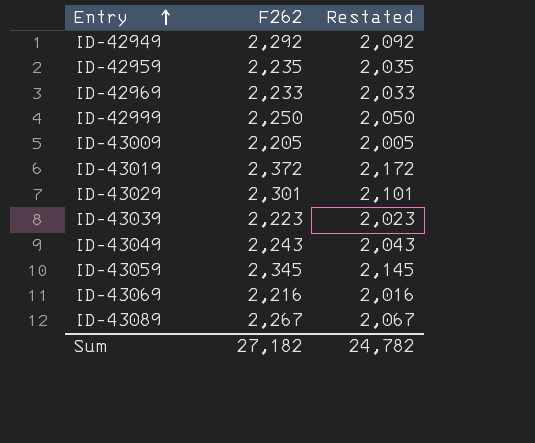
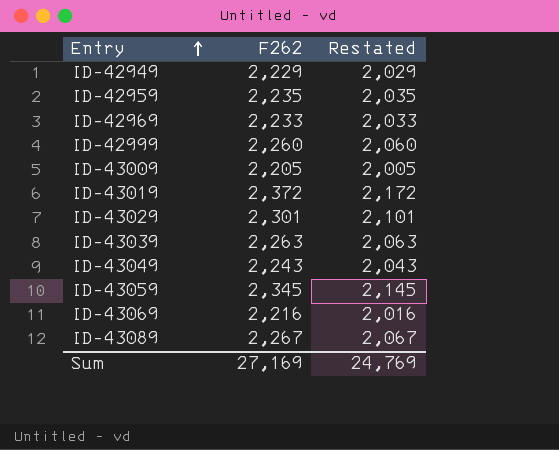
ID-42949 | F262: 2,292 -> 2,229
ID-42949 | Restated: 2,092 -> 2,029
ID-42999 | F262: 2,250 -> 2,260
ID-42999 | Restated: 2,050 -> 2,060
ID-43039 | F262: 2,223 -> 2,263
ID-43039 | Restated: 2,023 -> 2,063
Sum | F262: 27,182 -> 27,169
Sum | Restated: 24,782 -> 24,769

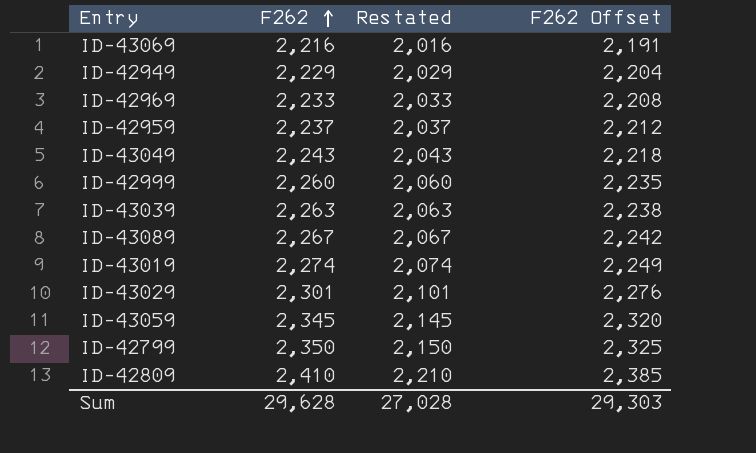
row order: Entry ascending -> F262 ascending
column F262 Offset | formula: none -> [F262] - 25
row ID-43009: 2,205 | 2,005 -> none
ID-42959 | F262: 2,235 -> 2,237
ID-42959 | Restated: 2,035 -> 2,037
ID-43019 | F262: 2,372 -> 2,274
ID-43019 | Restated: 2,172 -> 2,074
row ID-42799: none -> 2,350 | 2,150 | 2,325
row ID-42809: none -> 2,410 | 2,210 | 2,385
Sum | F262: 27,169 -> 29,628
Sum | Restated: 24,769 -> 27,028

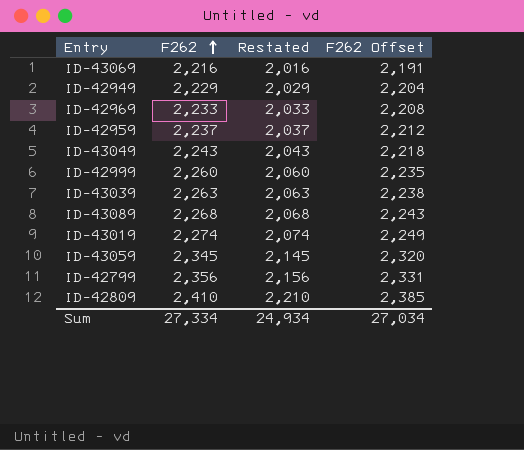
row ID-43029: 2,301 | 2,101 | 2,276 -> none
ID-43089 | F262: 2,267 -> 2,268
ID-43089 | Restated: 2,067 -> 2,068
ID-43089 | F262 Offset: 2,242 -> 2,243
ID-42799 | F262: 2,350 -> 2,356
ID-42799 | Restated: 2,150 -> 2,156
ID-42799 | F262 Offset: 2,325 -> 2,331
Sum | F262: 29,628 -> 27,334
Sum | Restated: 27,028 -> 24,934
Sum | F262 Offset: 29,303 -> 27,034

